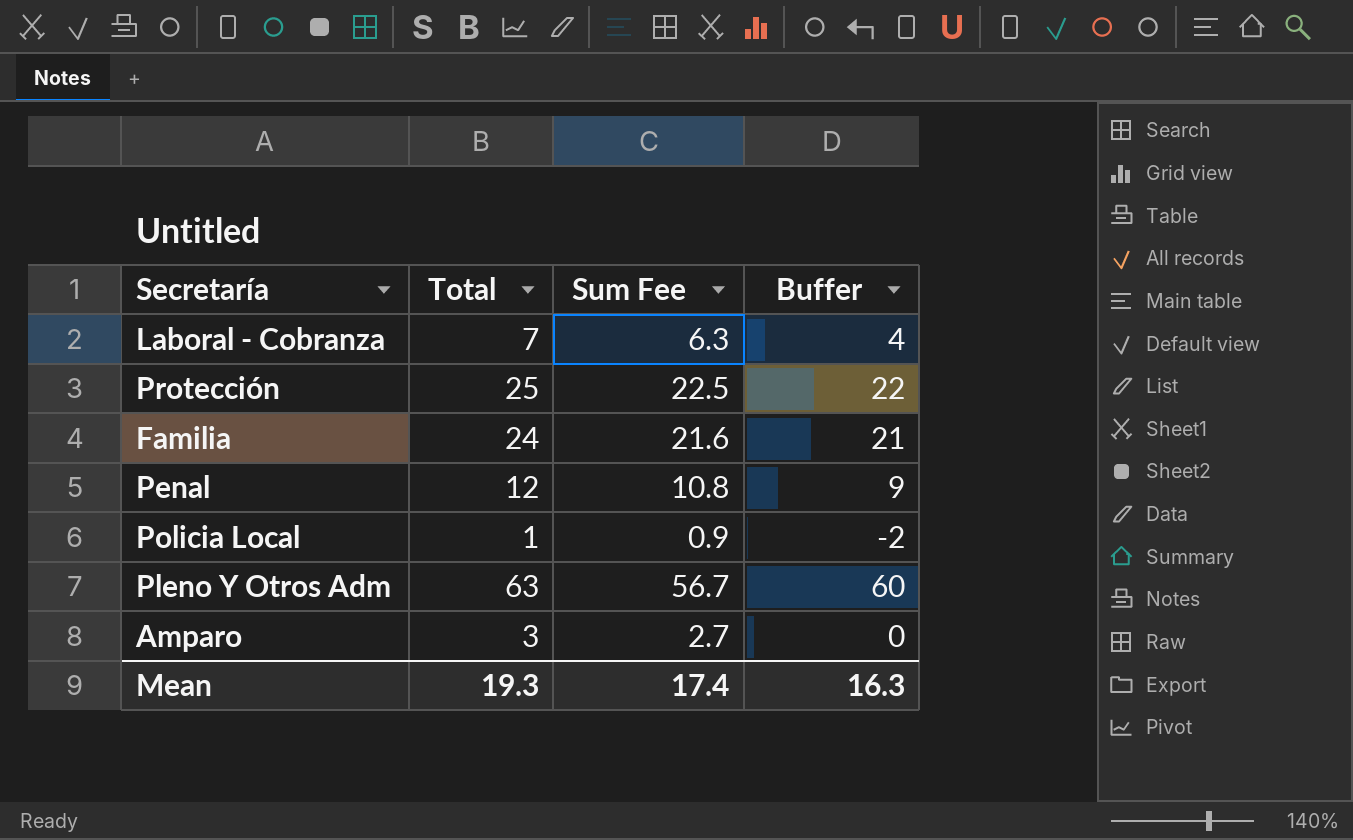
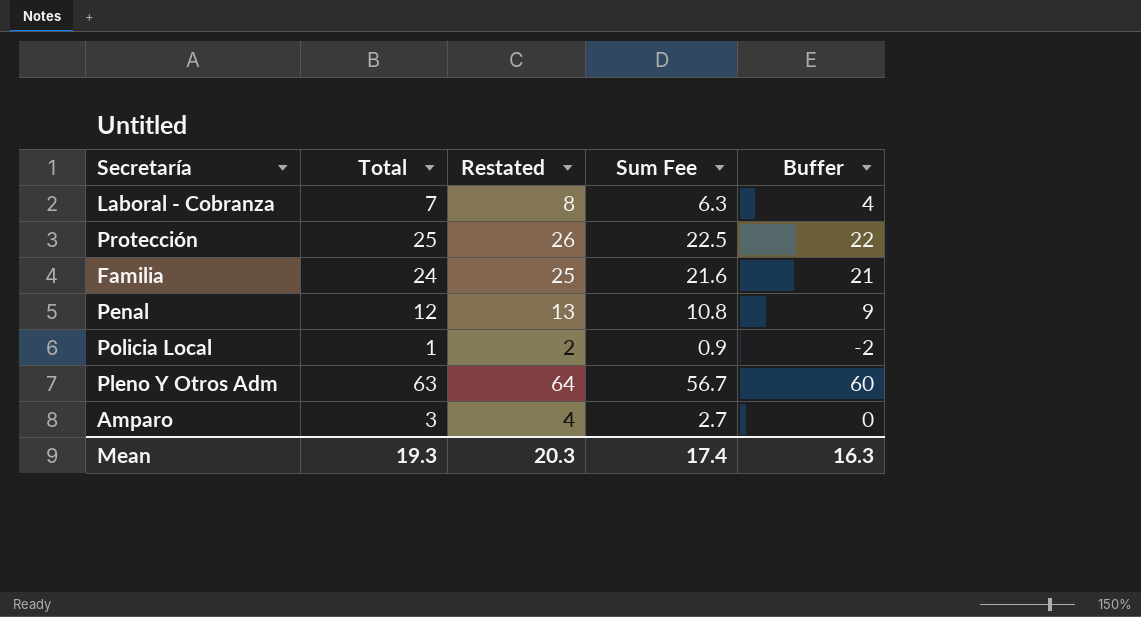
column Restated | formula: none -> [Total] + 1

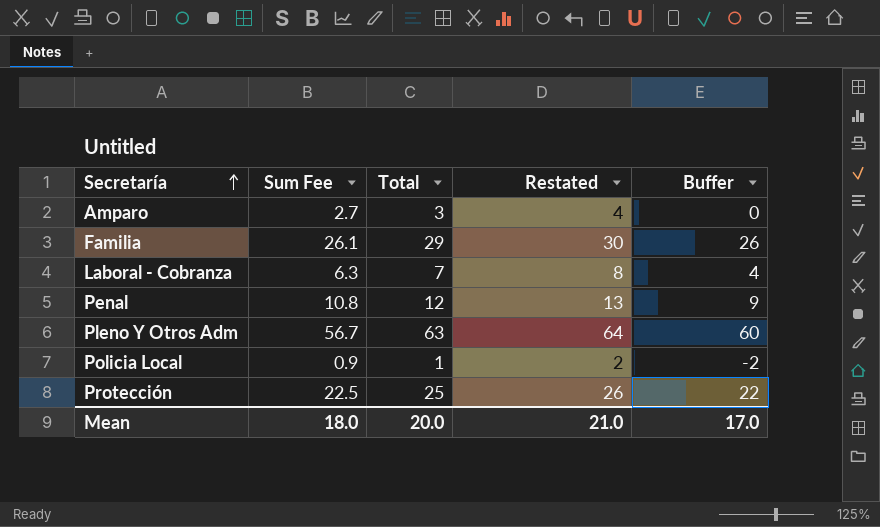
row order: none -> Secretaría ascending
column Sum Fee | position: 4 -> 2
Familia | Sum Fee: 21.6 -> 26.1
Familia | Total: 24 -> 29
Familia | Restated: 25 -> 30
Familia | Buffer: 21 -> 26
Mean | Sum Fee: 17.4 -> 18.0
Mean | Total: 19.3 -> 20.0
Mean | Restated: 20.3 -> 21.0
Mean | Buffer: 16.3 -> 17.0

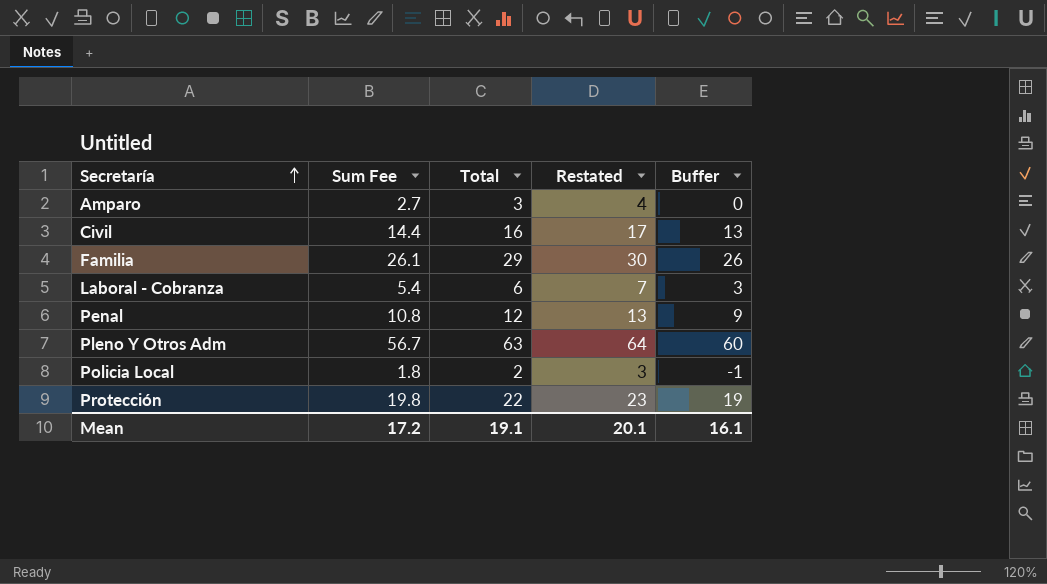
row Civil: none -> 14.4 | 16 | 17 | 13
Laboral - Cobranza | Sum Fee: 6.3 -> 5.4
Laboral - Cobranza | Total: 7 -> 6
Laboral - Cobranza | Restated: 8 -> 7
Laboral - Cobranza | Buffer: 4 -> 3
Policia Local | Sum Fee: 0.9 -> 1.8
Policia Local | Total: 1 -> 2
Policia Local | Restated: 2 -> 3
Policia Local | Buffer: -2 -> -1
Protección | Sum Fee: 22.5 -> 19.8
Protección | Total: 25 -> 22
Protección | Restated: 26 -> 23
Protección | Buffer: 22 -> 19
Mean | Sum Fee: 18.0 -> 17.2
Mean | Total: 20.0 -> 19.1
Mean | Restated: 21.0 -> 20.1
Mean | Buffer: 17.0 -> 16.1

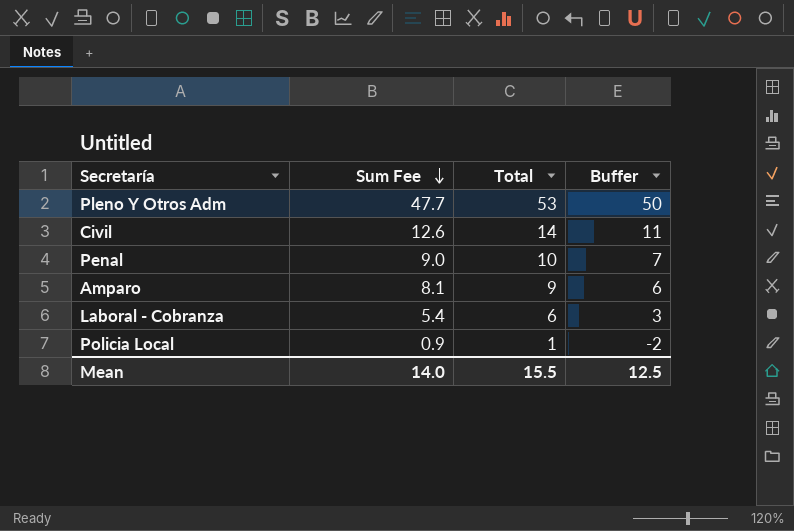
row order: Secretaría ascending -> Sum Fee descending
column Restated | formula: [Total] + 1 -> none
row Familia: 26.1 | 29 | 30 | 26 -> none
row Protección: 19.8 | 22 | 23 | 19 -> none
Pleno Y Otros Adm | Sum Fee: 56.7 -> 47.7
Pleno Y Otros Adm | Total: 63 -> 53
Pleno Y Otros Adm | Buffer: 60 -> 50
Civil | Sum Fee: 14.4 -> 12.6
Civil | Total: 16 -> 14
Civil | Buffer: 13 -> 11
Penal | Sum Fee: 10.8 -> 9.0
Penal | Total: 12 -> 10
Penal | Buffer: 9 -> 7
Amparo | Sum Fee: 2.7 -> 8.1
Amparo | Total: 3 -> 9
Amparo | Buffer: 0 -> 6
Policia Local | Sum Fee: 1.8 -> 0.9
Policia Local | Total: 2 -> 1
Policia Local | Buffer: -1 -> -2
Mean | Sum Fee: 17.2 -> 14.0
Mean | Total: 19.1 -> 15.5
Mean | Buffer: 16.1 -> 12.5

